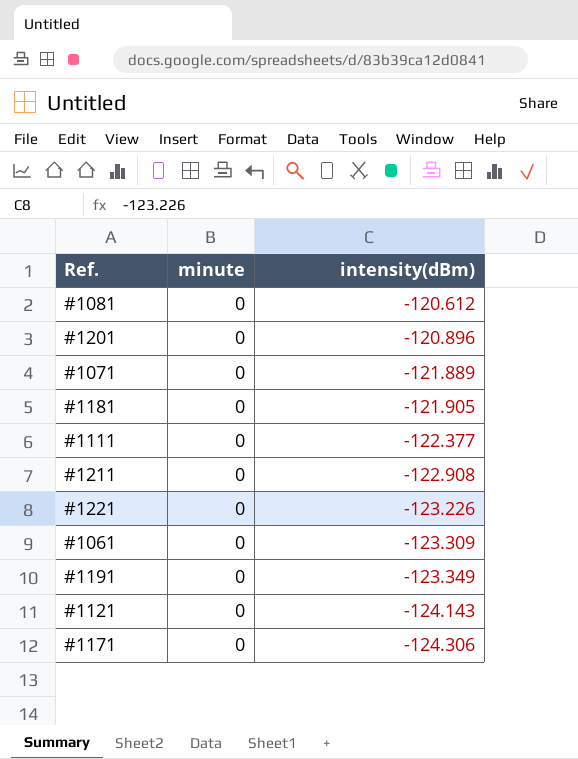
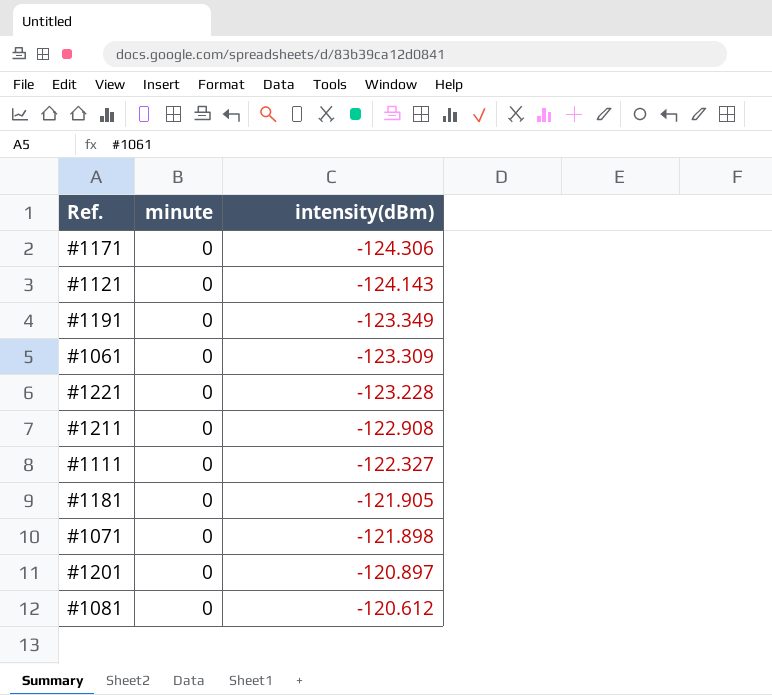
row order: intensity(dBm) descending -> intensity(dBm) ascending
#1221 | intensity(dBm): -123.226 -> -123.228
#1111 | intensity(dBm): -122.377 -> -122.327
#1071 | intensity(dBm): -121.889 -> -121.898
#1201 | intensity(dBm): -120.896 -> -120.897

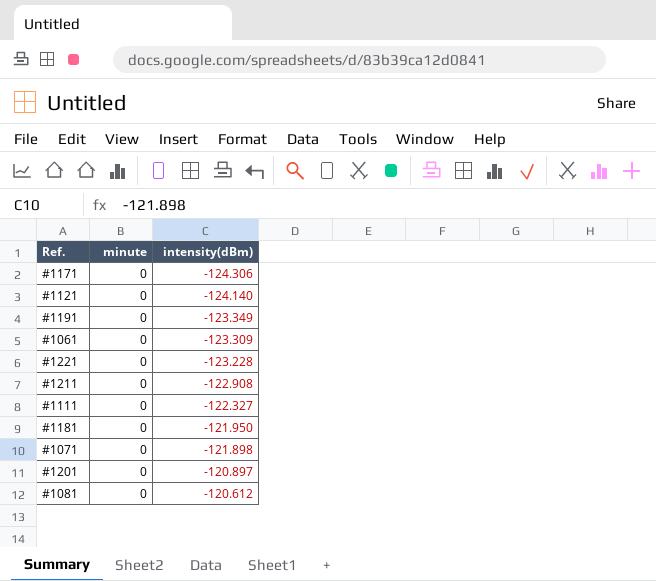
#1121 | intensity(dBm): -124.143 -> -124.140
#1181 | intensity(dBm): -121.905 -> -121.950

